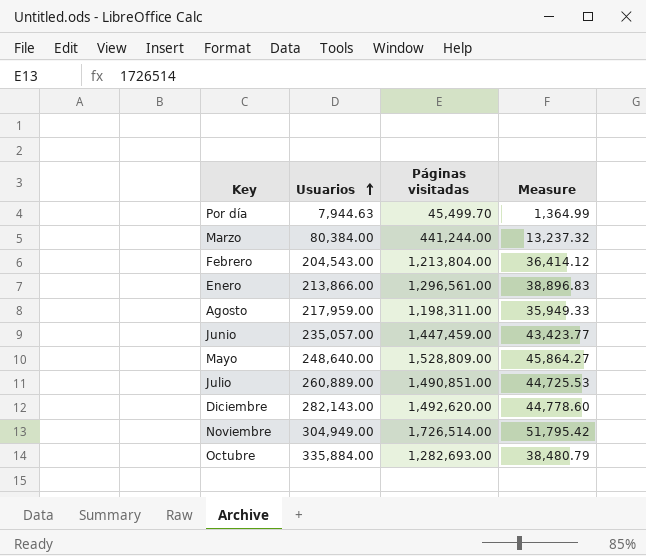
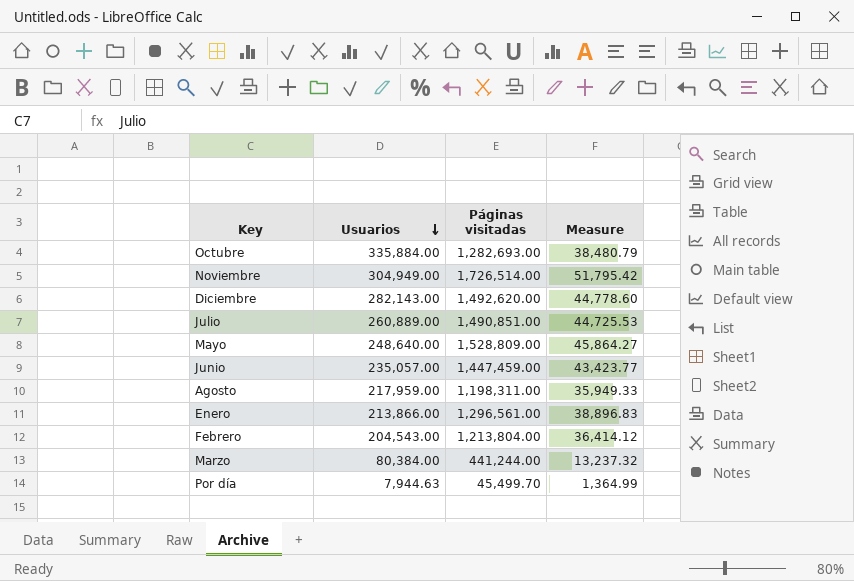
row order: Usuarios ascending -> Usuarios descending

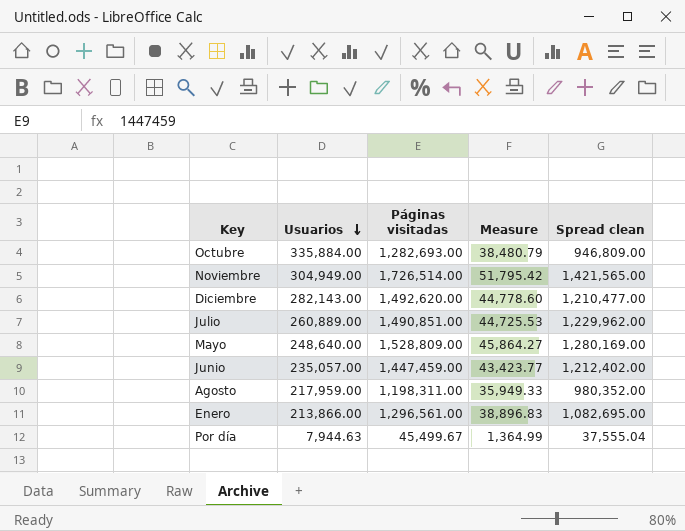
column Spread clean | formula: none -> [Páginas visitadas] - [Usuarios]
row Febrero: 204,543.00 | 1,213,804.00 | 36,414.12 -> none
row Marzo: 80,384.00 | 441,244.00 | 13,237.32 -> none
Por día | Páginas visitadas: 45,499.70 -> 45,499.67

